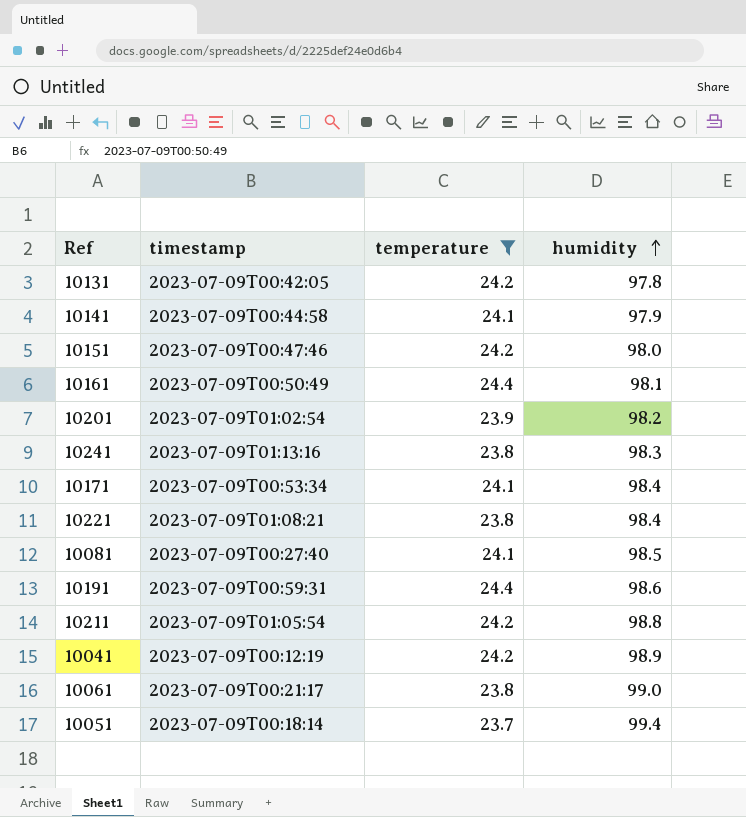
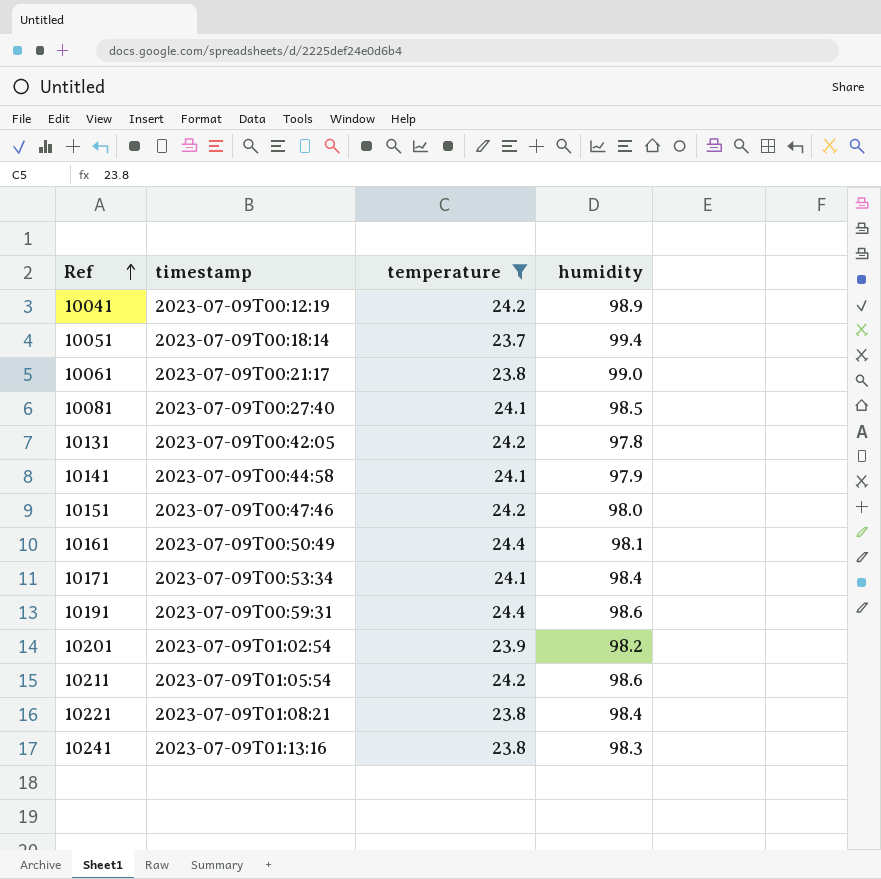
row order: humidity ascending -> Ref ascending
10211 | humidity: 98.8 -> 98.6

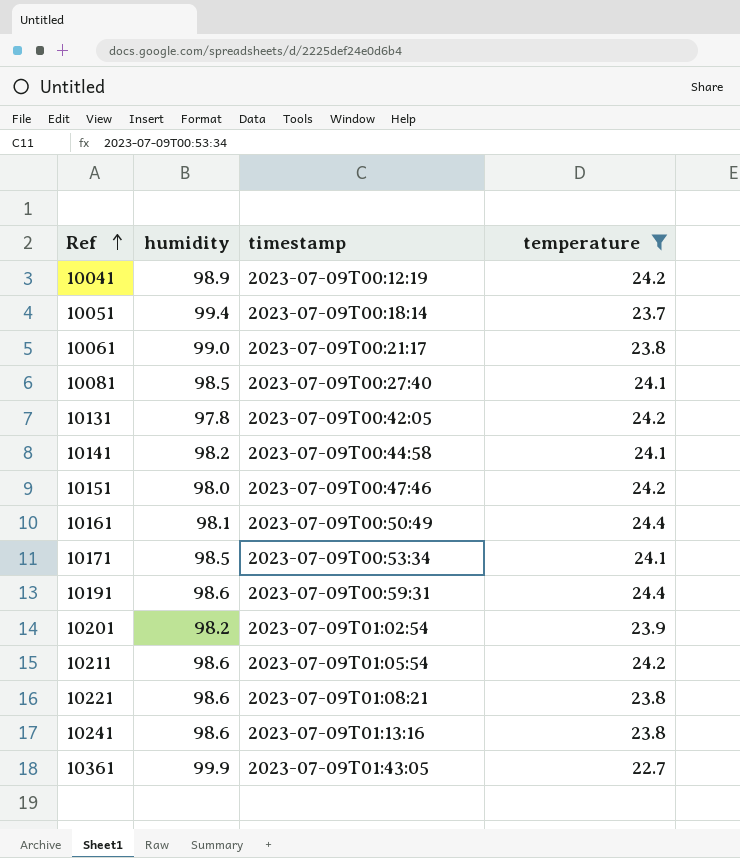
column humidity | position: 4 -> 2
10141 | humidity: 97.9 -> 98.2
10171 | humidity: 98.4 -> 98.5
10221 | humidity: 98.4 -> 98.6
10241 | humidity: 98.3 -> 98.6
row 10361: none -> 99.9 | 2023-07-09T01:43:05 | 22.7

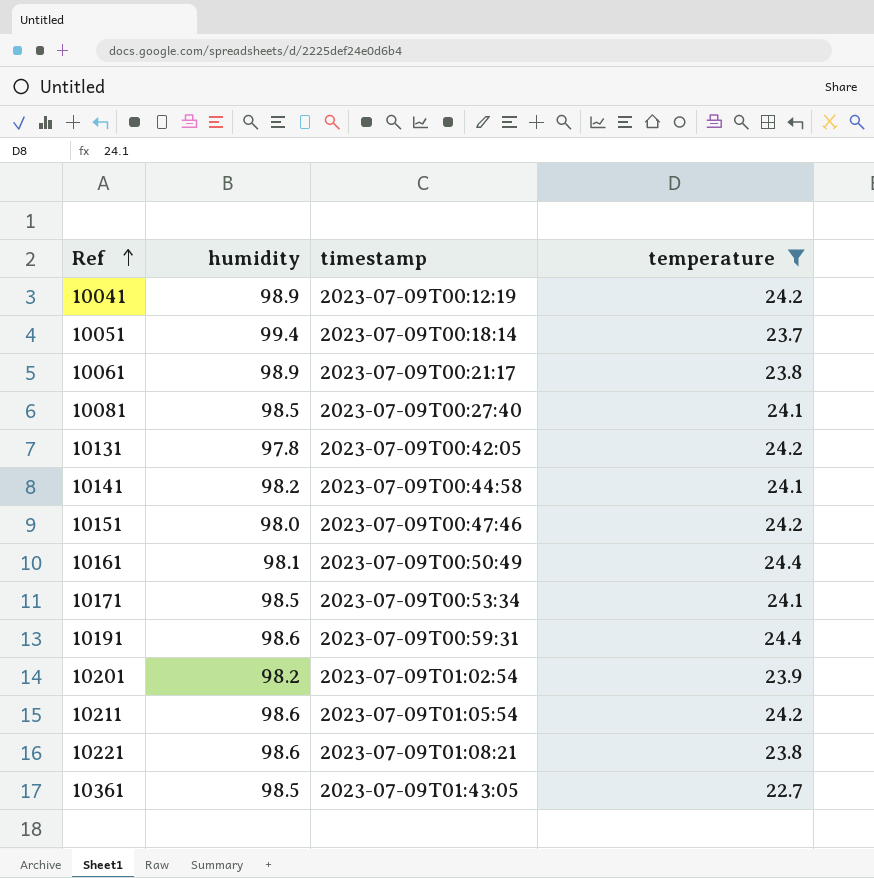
row 10241: 98.6 | 2023-07-09T01:13:16 | 23.8 -> none
10061 | humidity: 99.0 -> 98.9
10361 | humidity: 99.9 -> 98.5

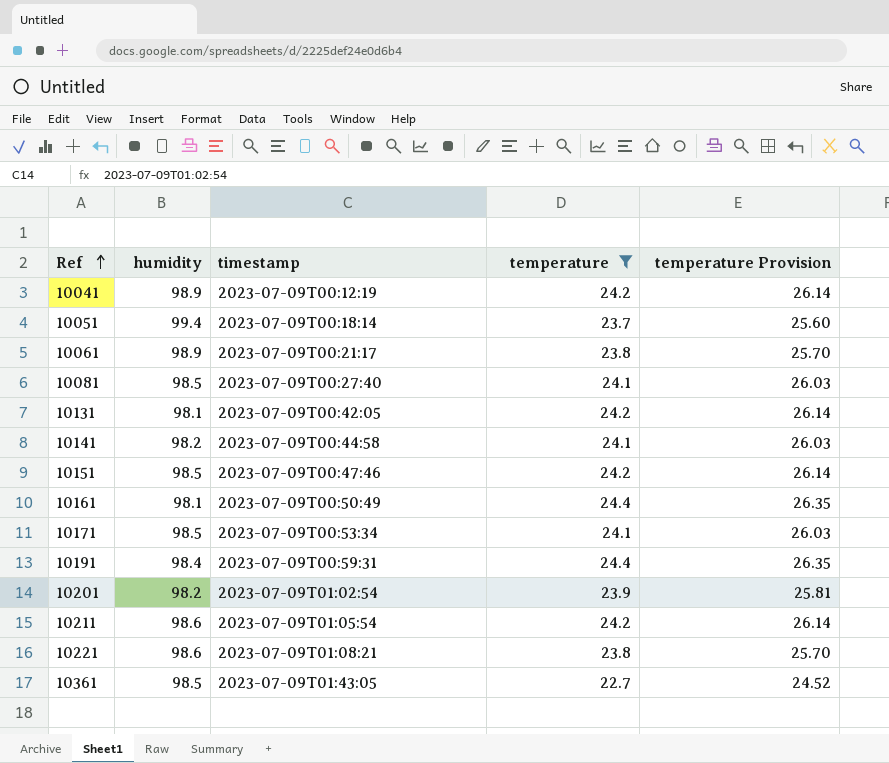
column temperature Provision | formula: none -> [temperature] * 1.08
10131 | humidity: 97.8 -> 98.1
10151 | humidity: 98.0 -> 98.5
10191 | humidity: 98.6 -> 98.4

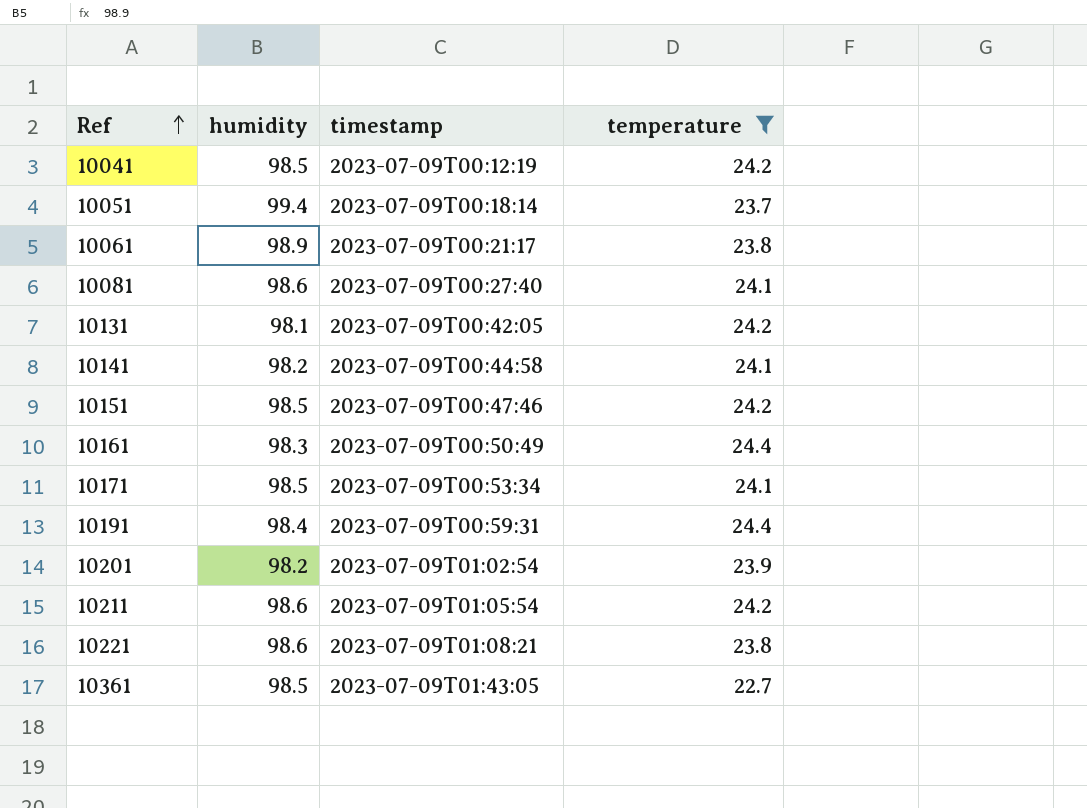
column temperature Provision | formula: [temperature] * 1.08 -> none
10041 | humidity: 98.9 -> 98.5
10081 | humidity: 98.5 -> 98.6
10161 | humidity: 98.1 -> 98.3

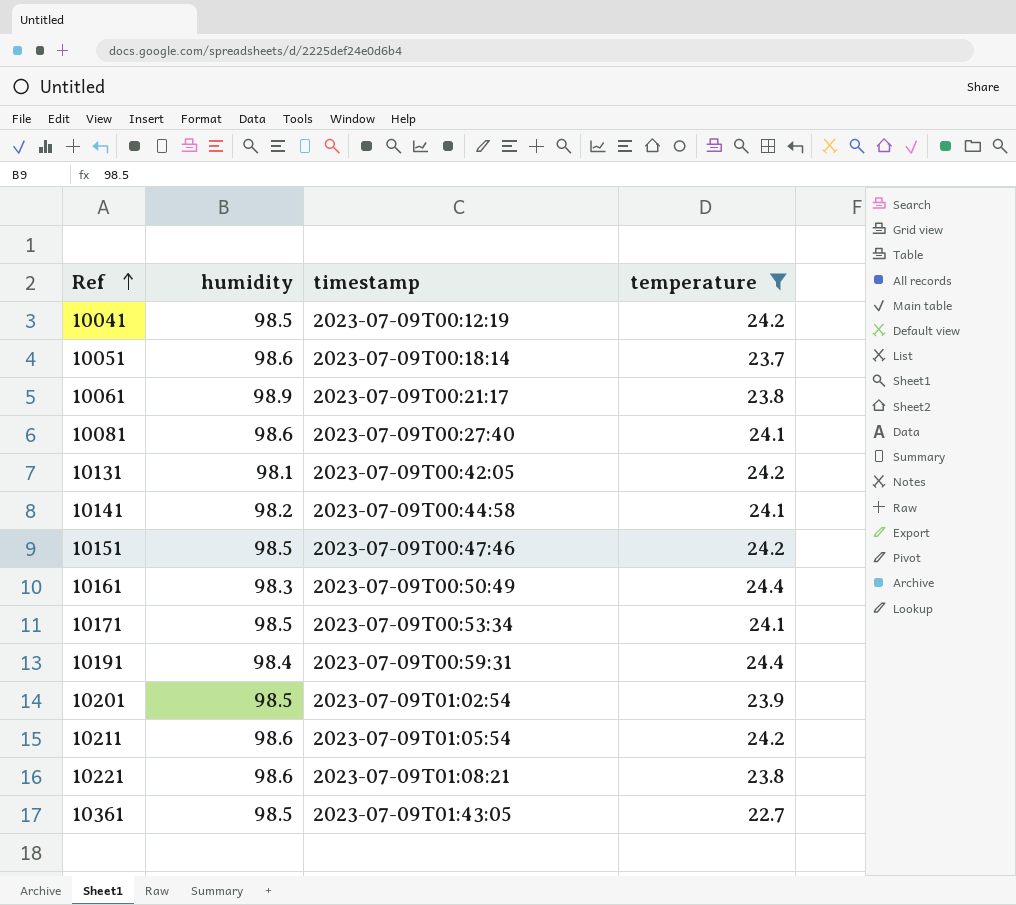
10051 | humidity: 99.4 -> 98.6
10201 | humidity: 98.2 -> 98.5

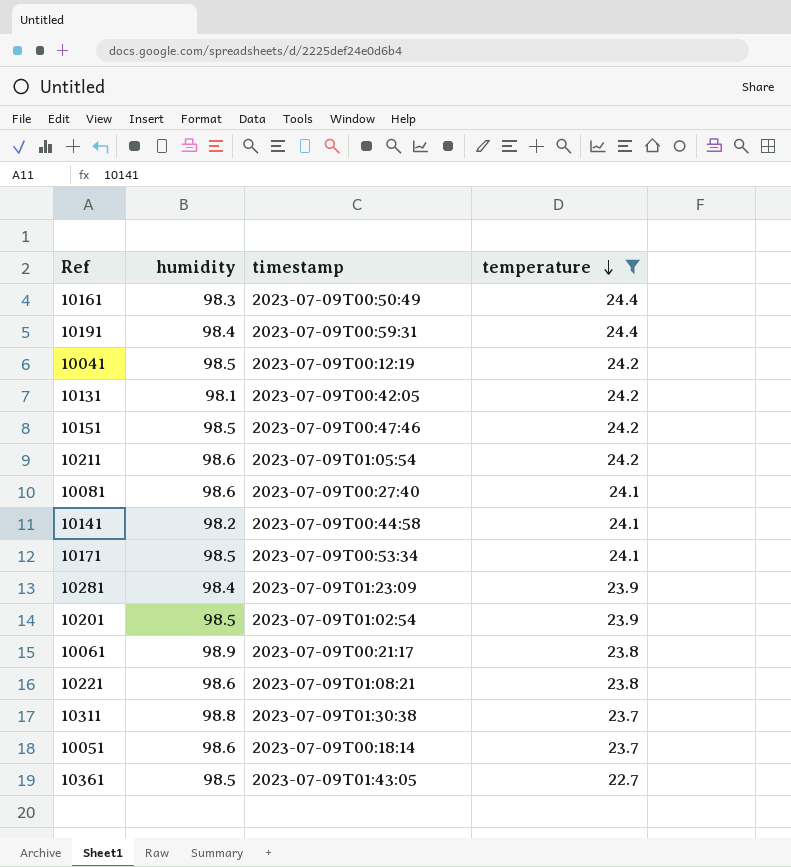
row order: Ref ascending -> temperature descending
row 10281: none -> 98.4 | 2023-07-09T01:23:09 | 23.9
row 10311: none -> 98.8 | 2023-07-09T01:30:38 | 23.7

